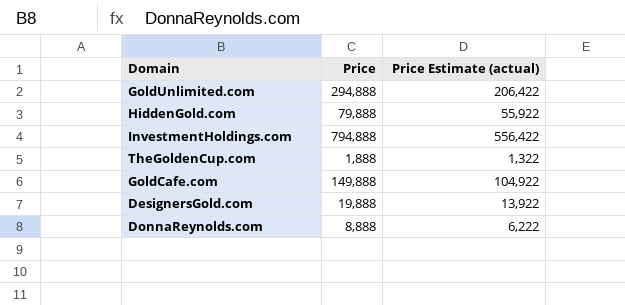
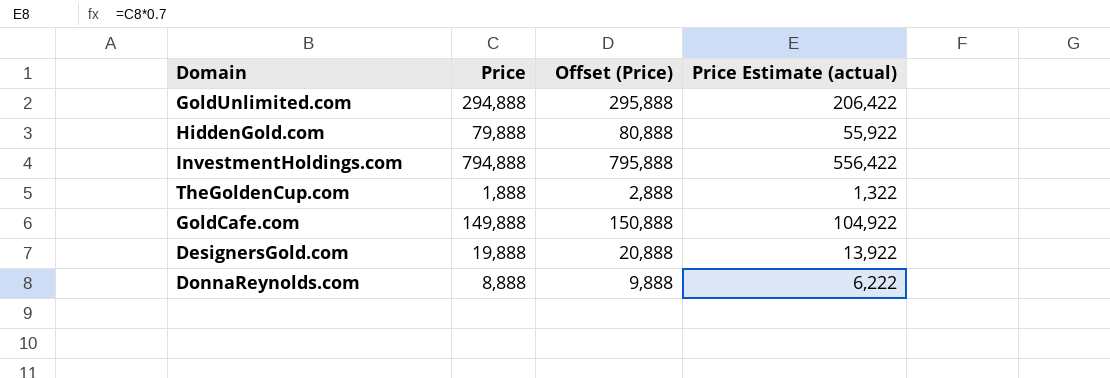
column Offset (Price) | formula: none -> [Price] + 1000

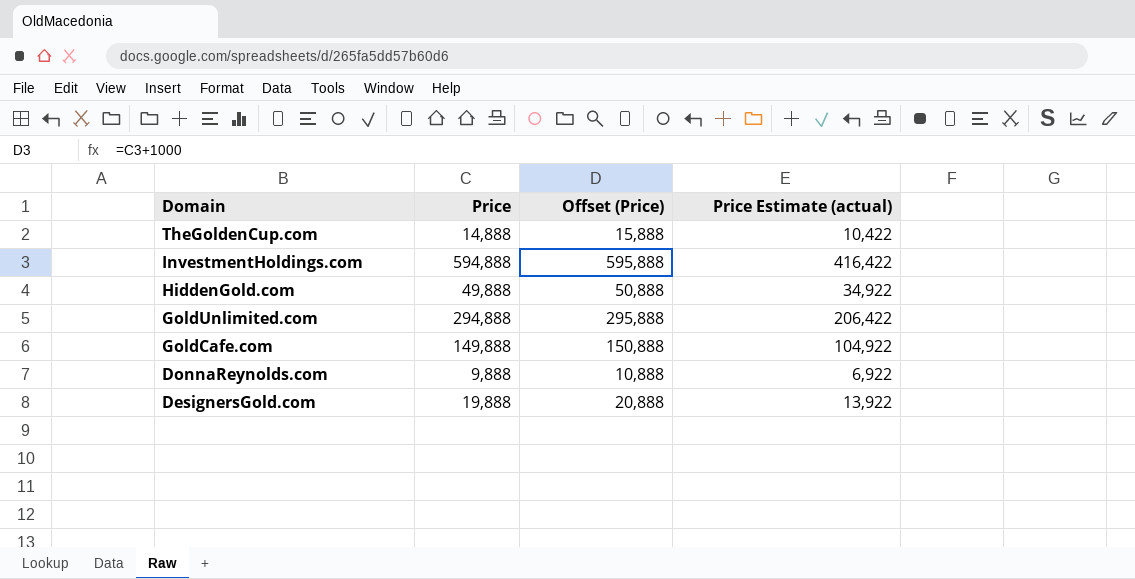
row order: none -> Domain descending
TheGoldenCup.com | Price: 1,888 -> 14,888
TheGoldenCup.com | Offset (Price): 2,888 -> 15,888
TheGoldenCup.com | Price Estimate (actual): 1,322 -> 10,422
InvestmentHoldings.com | Price: 794,888 -> 594,888
InvestmentHoldings.com | Offset (Price): 795,888 -> 595,888
InvestmentHoldings.com | Price Estimate (actual): 556,422 -> 416,422
HiddenGold.com | Price: 79,888 -> 49,888
HiddenGold.com | Offset (Price): 80,888 -> 50,888
HiddenGold.com | Price Estimate (actual): 55,922 -> 34,922
DonnaReynolds.com | Price: 8,888 -> 9,888
DonnaReynolds.com | Offset (Price): 9,888 -> 10,888
DonnaReynolds.com | Price Estimate (actual): 6,222 -> 6,922

